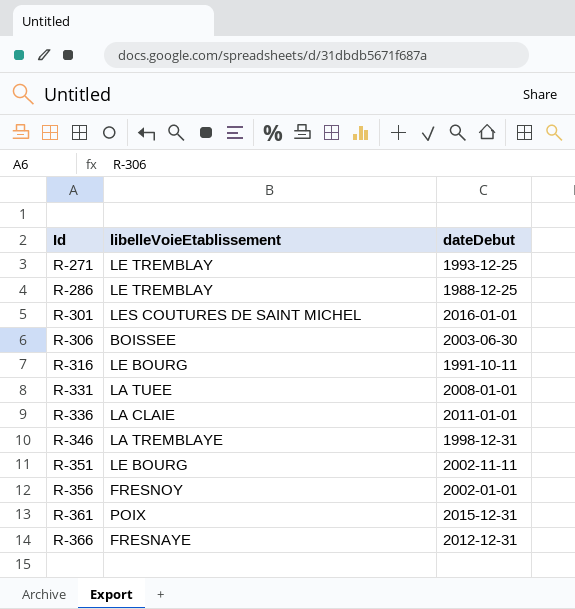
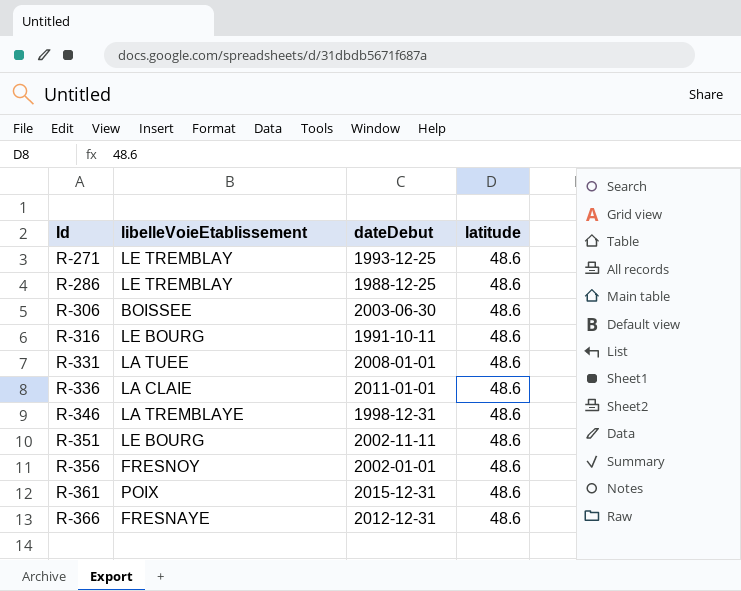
column latitude | position: none -> 4
row R-301: LES COUTURES DE SAINT MICHEL | 2016-01-01 -> none

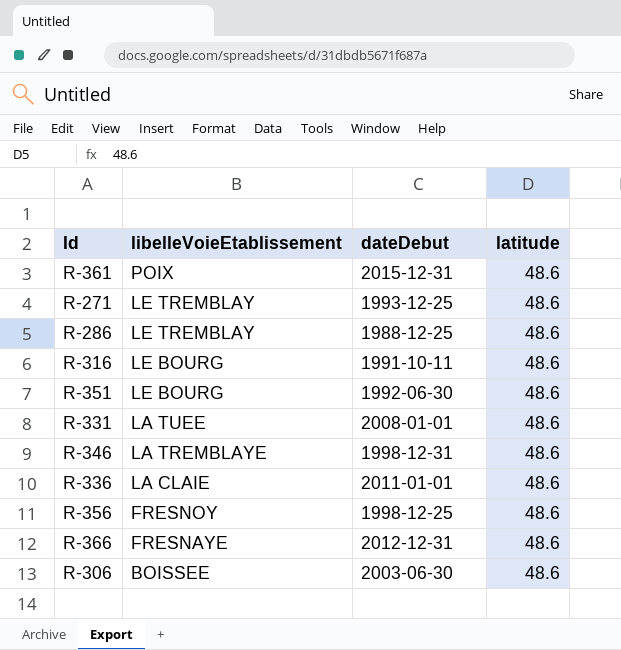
row order: Id ascending -> libelleVoieEtablissement descending
R-351 | dateDebut: 2002-11-11 -> 1992-06-30
R-356 | dateDebut: 2002-01-01 -> 1998-12-25

